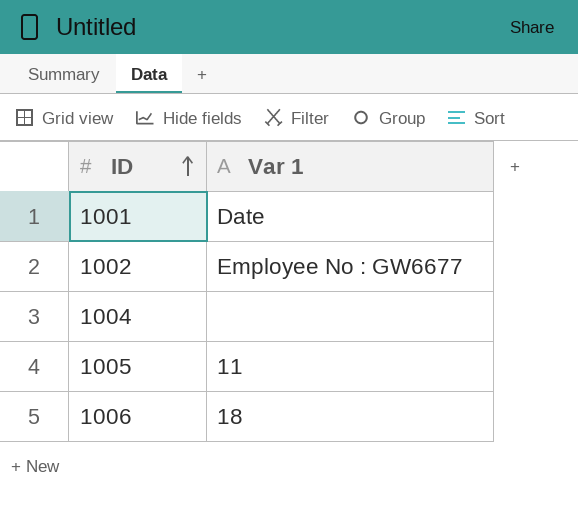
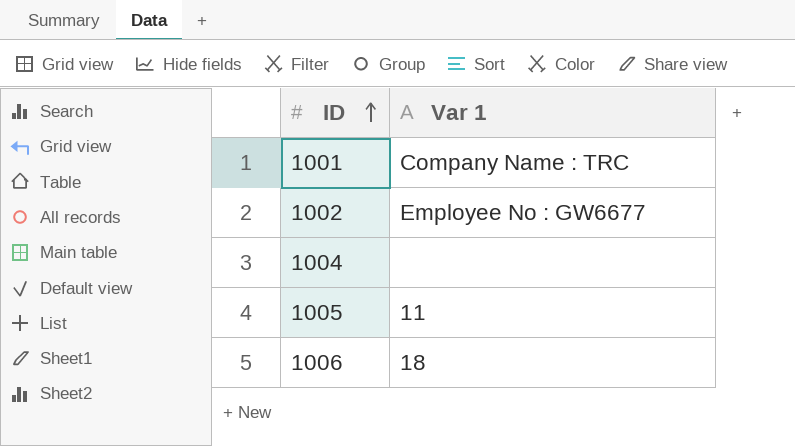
1001 | Var 1: Date -> Company Name : TRC

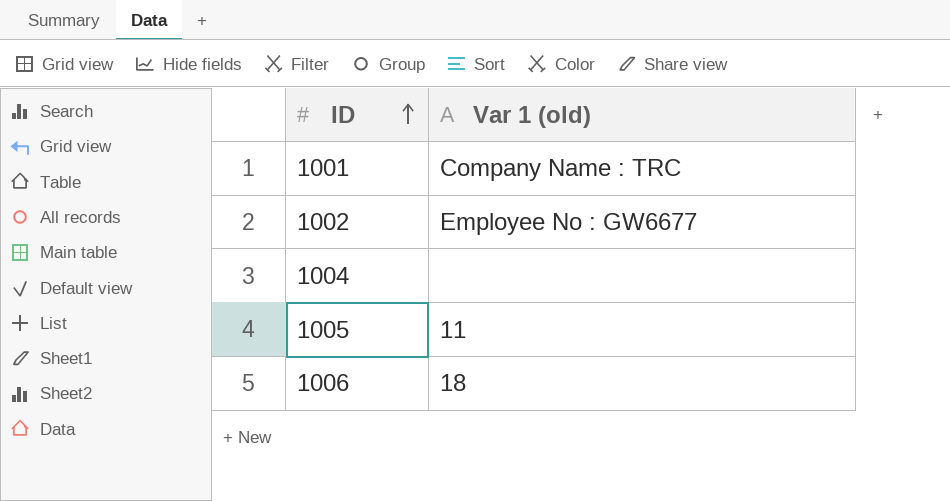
column name: Var 1 -> Var 1 (old)

